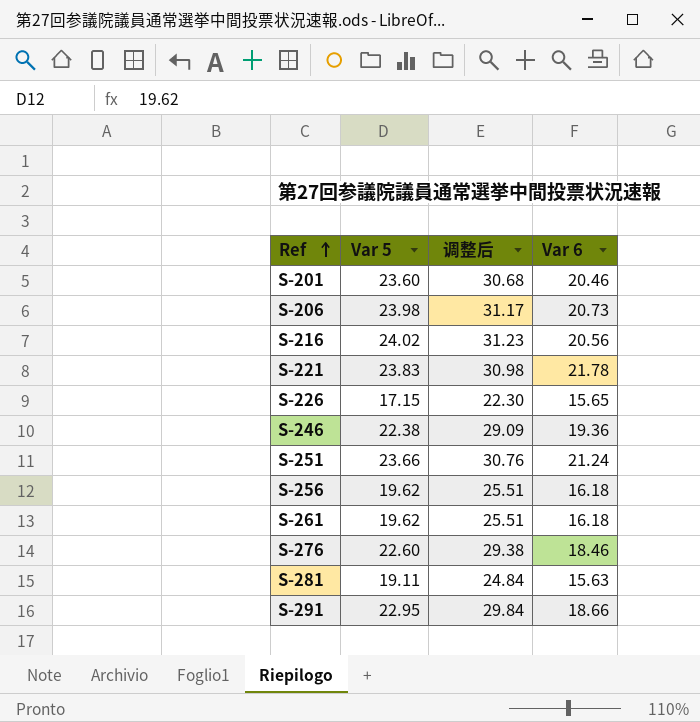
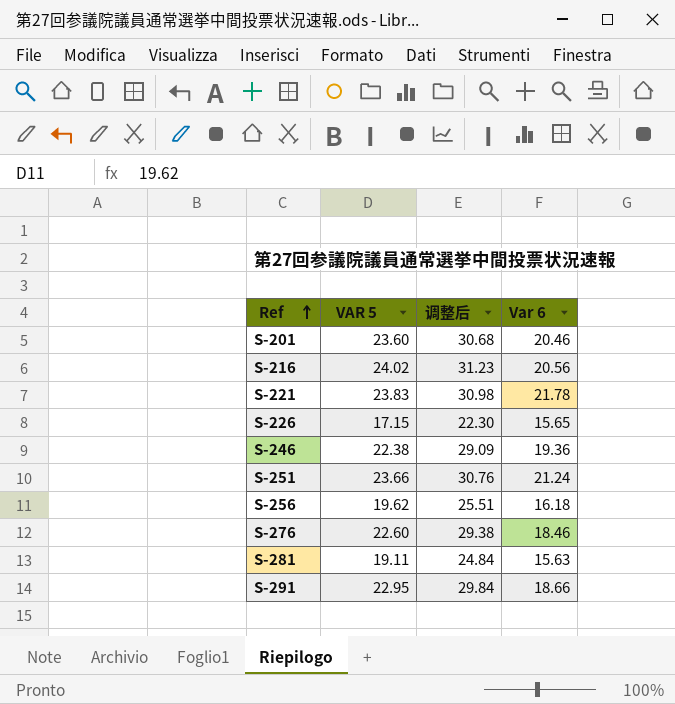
column name: Var 5 -> VAR 5
row S-206: 23.98 | 31.17 | 20.73 -> none
row S-261: 19.62 | 25.51 | 16.18 -> none

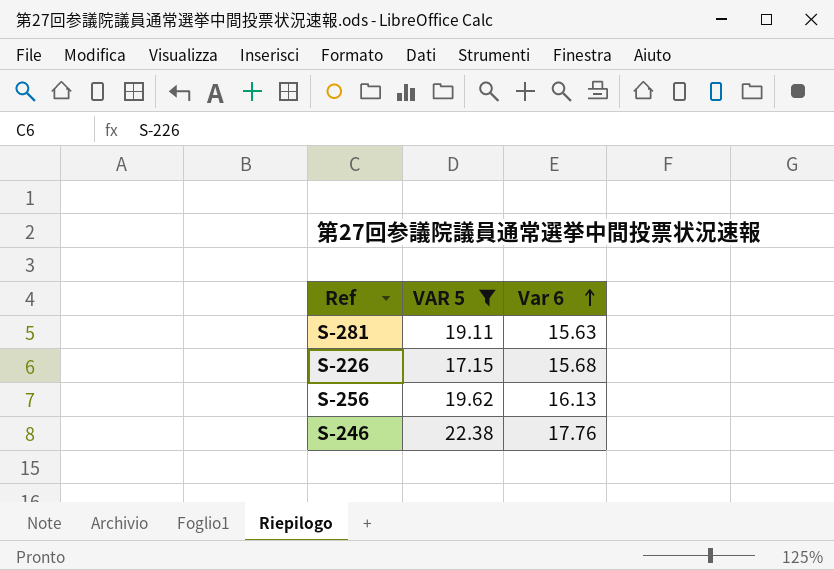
filter: none -> VAR 5 <= 22.38
row order: Ref ascending -> Var 6 ascending
column 调整后 | formula: [VAR 5] * 1.3 -> none
S-226 | Var 6: 15.65 -> 15.68
S-256 | Var 6: 16.18 -> 16.13
S-246 | Var 6: 19.36 -> 17.76

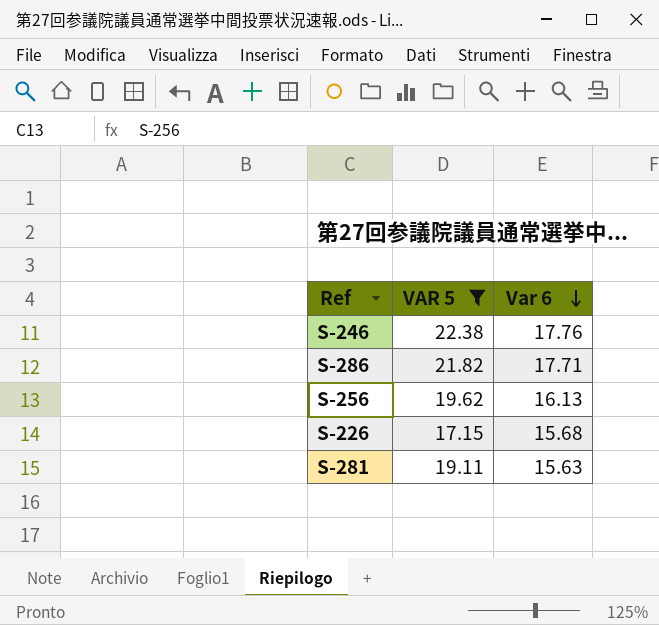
row order: Var 6 ascending -> Var 6 descending
row S-286: none -> 21.82 | 17.71

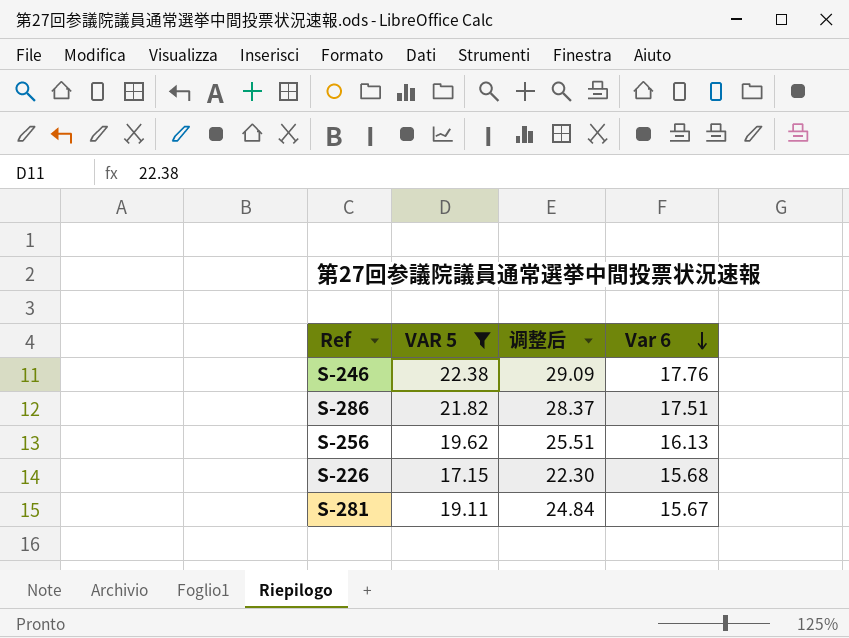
column 调整后 | formula: none -> [VAR 5] * 1.3
S-286 | Var 6: 17.71 -> 17.51
S-281 | Var 6: 15.63 -> 15.67

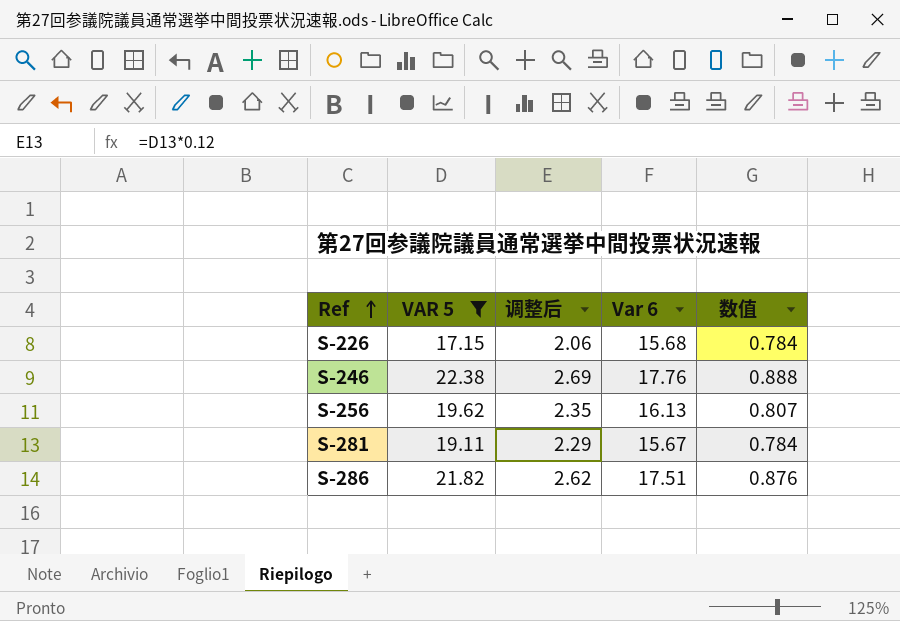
row order: Var 6 descending -> Ref ascending
column 调整后 | formula: [VAR 5] * 1.3 -> [VAR 5] * 0.12
column 数值 | formula: none -> [Var 6] * 0.05

